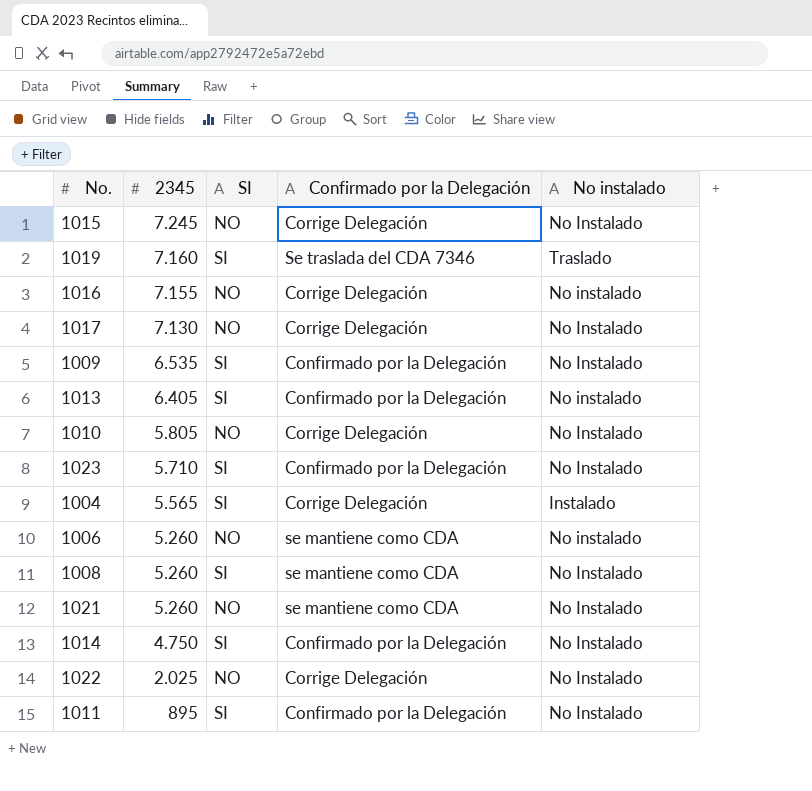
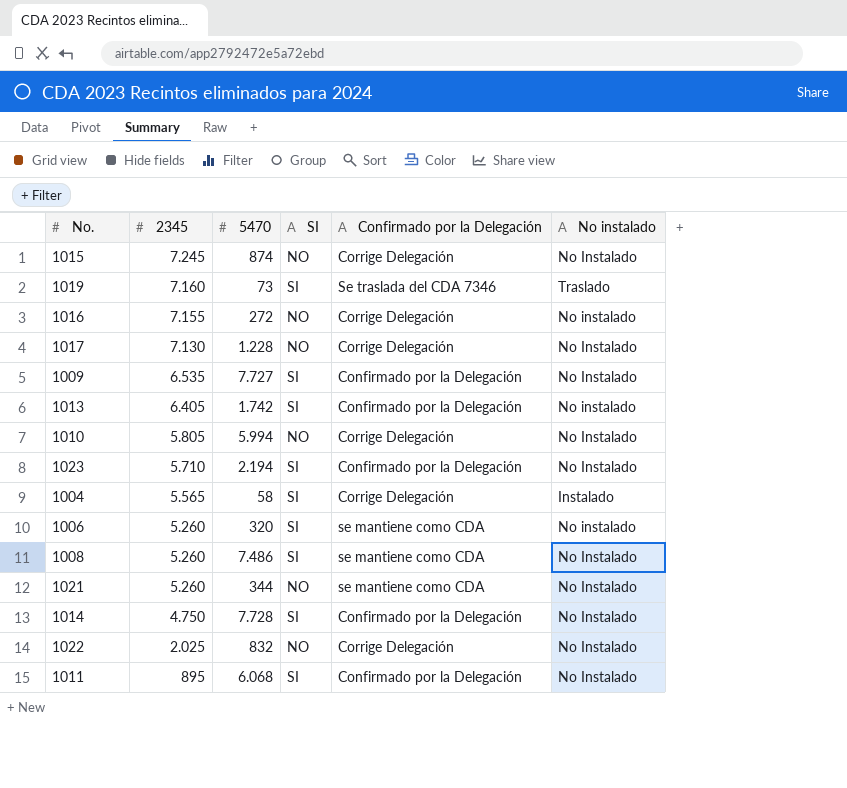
column 5470 | position: none -> 3
1006 | SI: NO -> SI

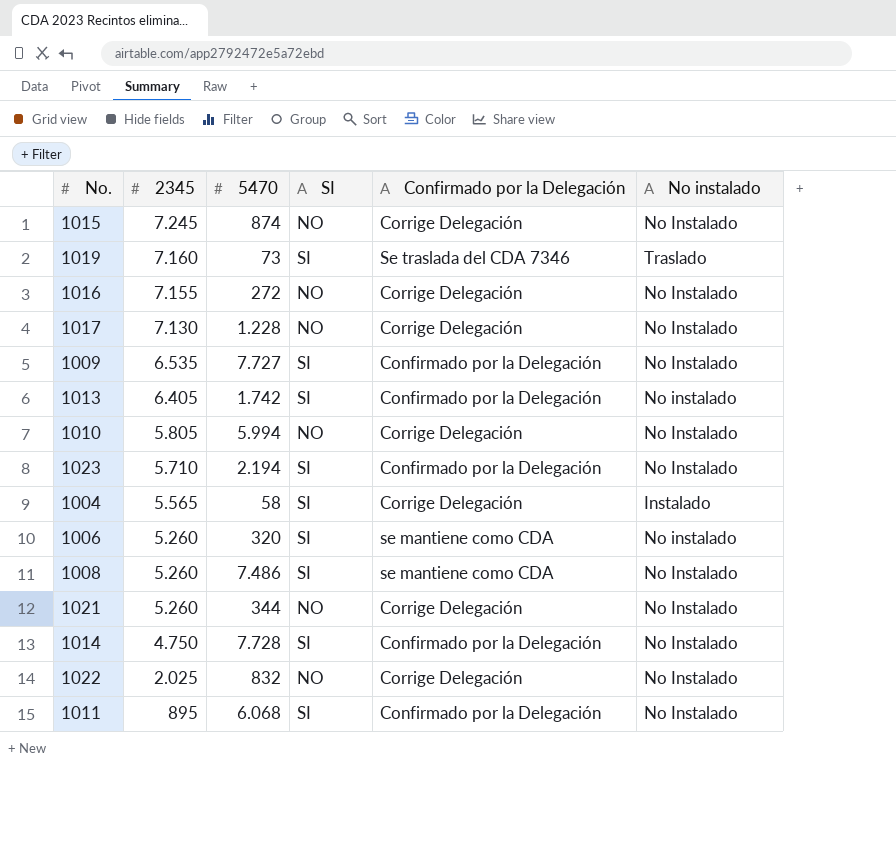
1016 | No instalado: No instalado -> No Instalado
1021 | Confirmado por la Delegación: se mantiene como CDA -> Corrige Delegación

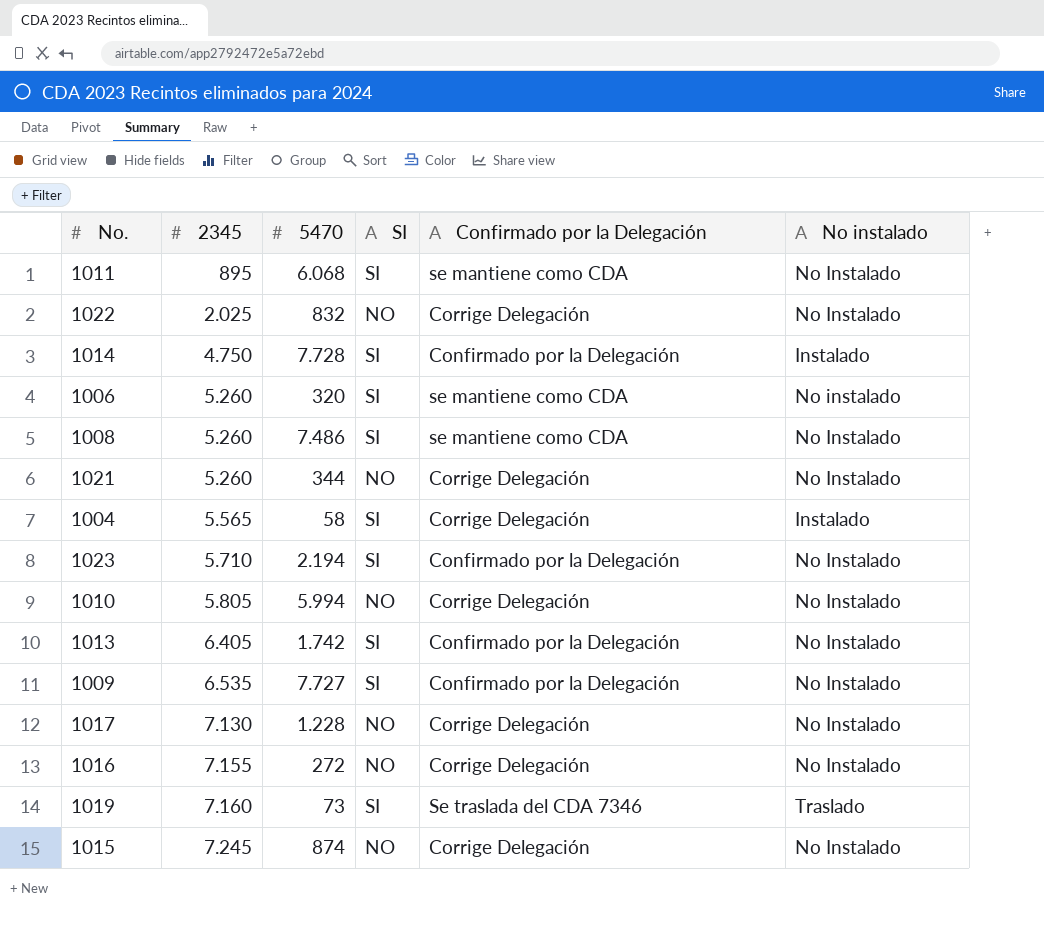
row order: 2345 descending -> 2345 ascending
1011 | Confirmado por la Delegación: Confirmado por la Delegación -> se mantiene como CDA
1014 | No instalado: No Instalado -> Instalado
1013 | No instalado: No instalado -> No Instalado

